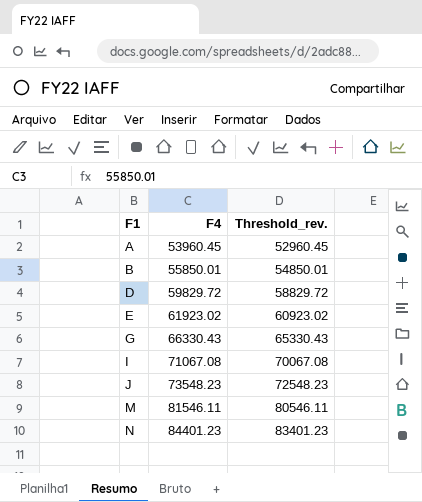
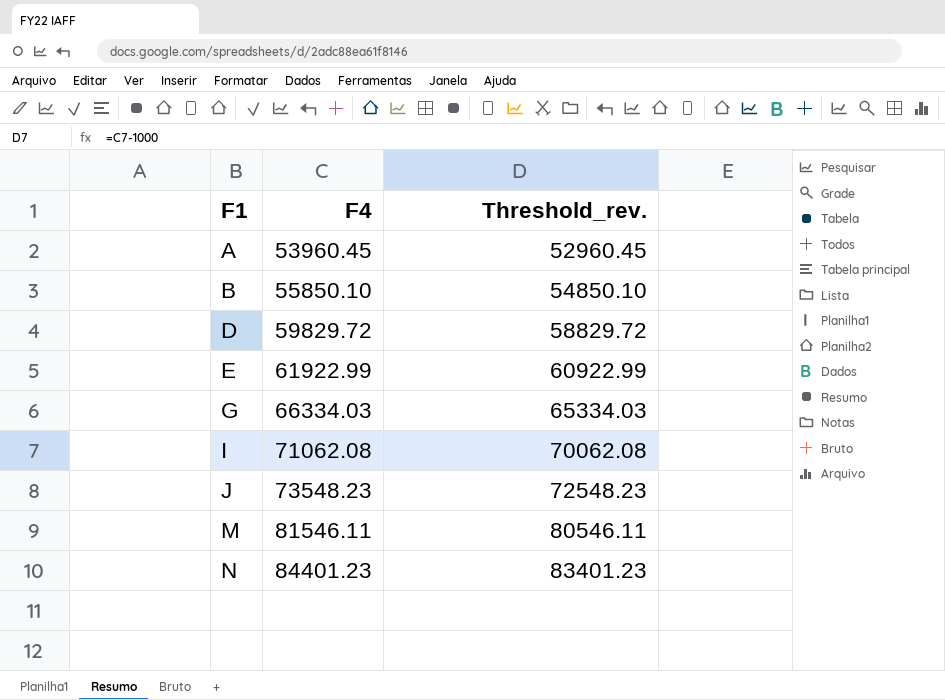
B | F4: 55850.01 -> 55850.10
B | Threshold_rev.: 54850.01 -> 54850.10
E | F4: 61923.02 -> 61922.99
E | Threshold_rev.: 60923.02 -> 60922.99
G | F4: 66330.43 -> 66334.03
G | Threshold_rev.: 65330.43 -> 65334.03
I | F4: 71067.08 -> 71062.08
I | Threshold_rev.: 70067.08 -> 70062.08

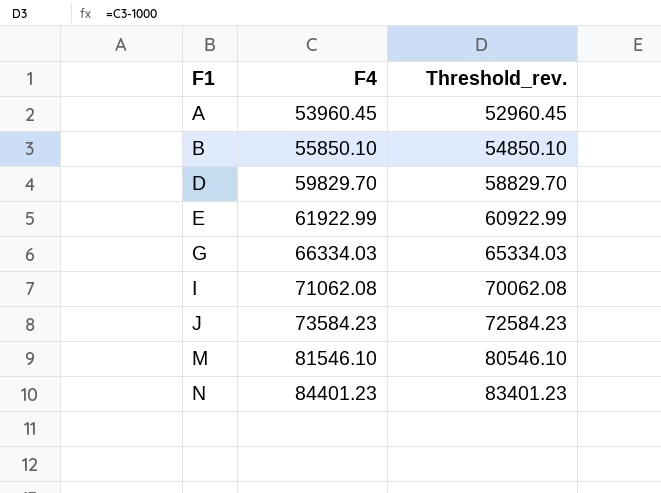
D | F4: 59829.72 -> 59829.70
D | Threshold_rev.: 58829.72 -> 58829.70
J | F4: 73548.23 -> 73584.23
J | Threshold_rev.: 72548.23 -> 72584.23
M | F4: 81546.11 -> 81546.10
M | Threshold_rev.: 80546.11 -> 80546.10

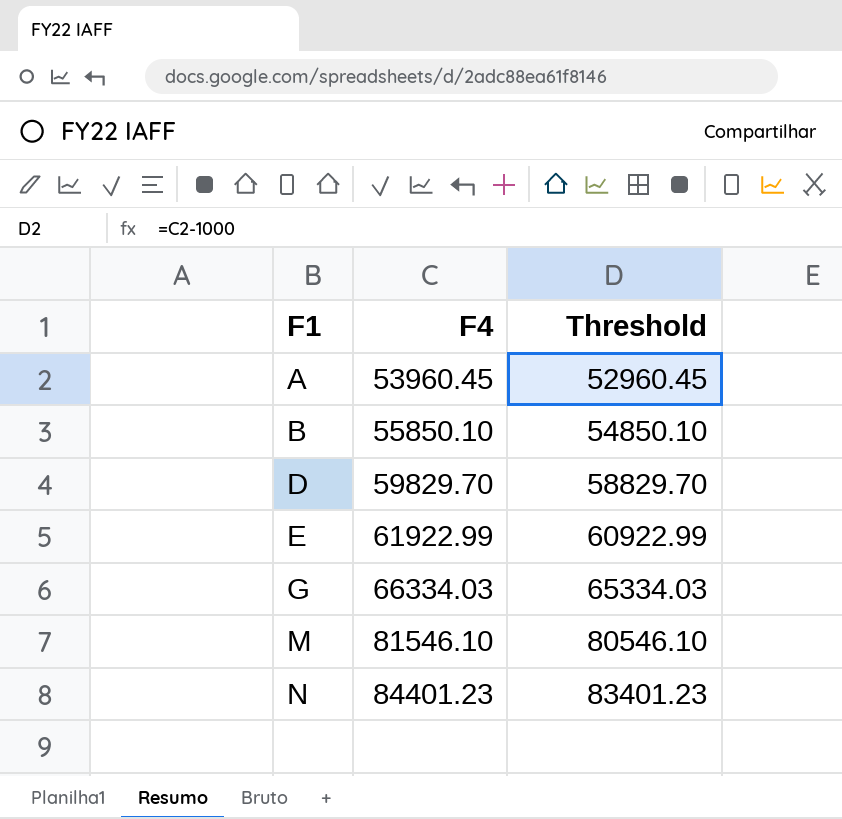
column name: Threshold_rev. -> Threshold
row I: 71062.08 | 70062.08 -> none
row J: 73584.23 | 72584.23 -> none

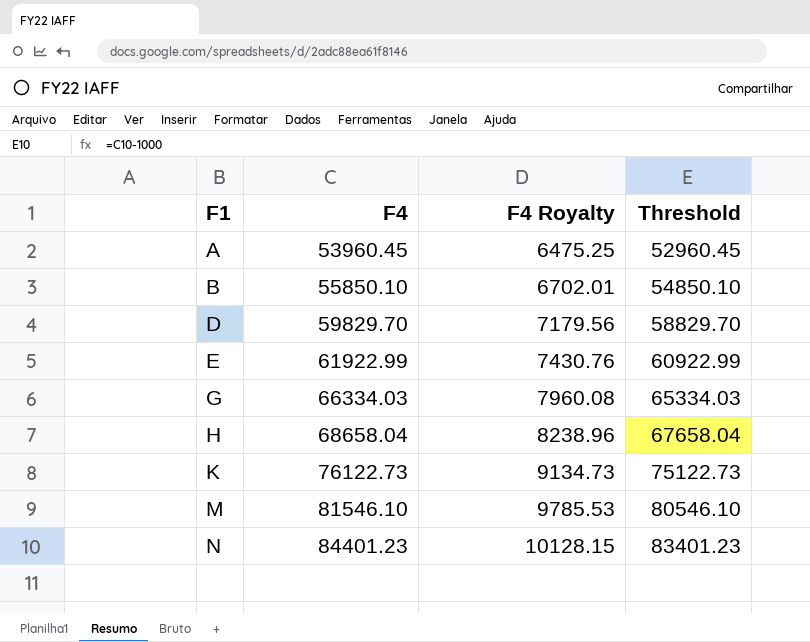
column F4 Royalty | formula: none -> [F4] * 0.12
row H: none -> 68658.04 | 8238.96 | 67658.04
row K: none -> 76122.73 | 9134.73 | 75122.73

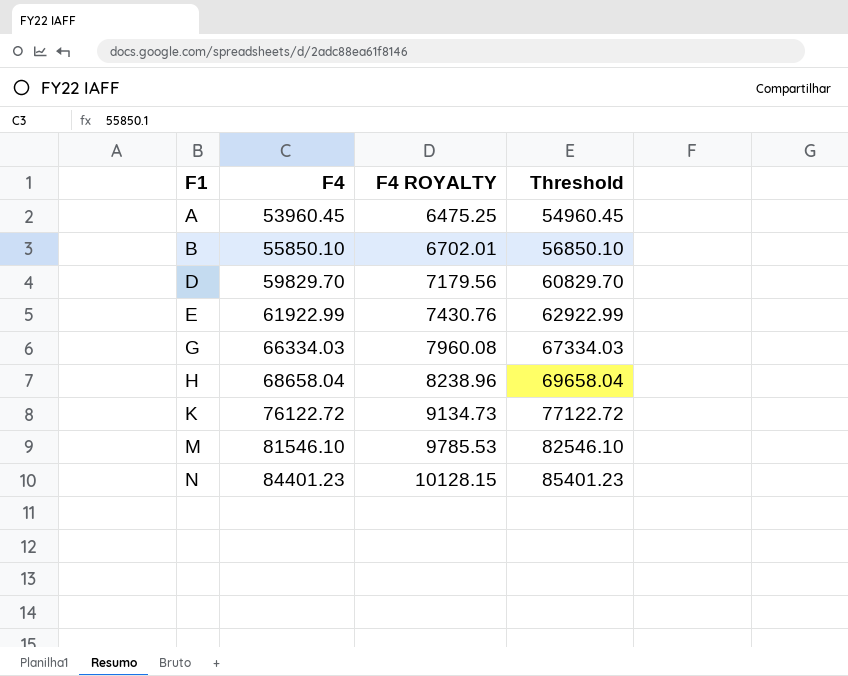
column name: F4 Royalty -> F4 ROYALTY
column Threshold | formula: [F4] - 1000 -> [F4] + 1000
K | F4: 76122.73 -> 76122.72

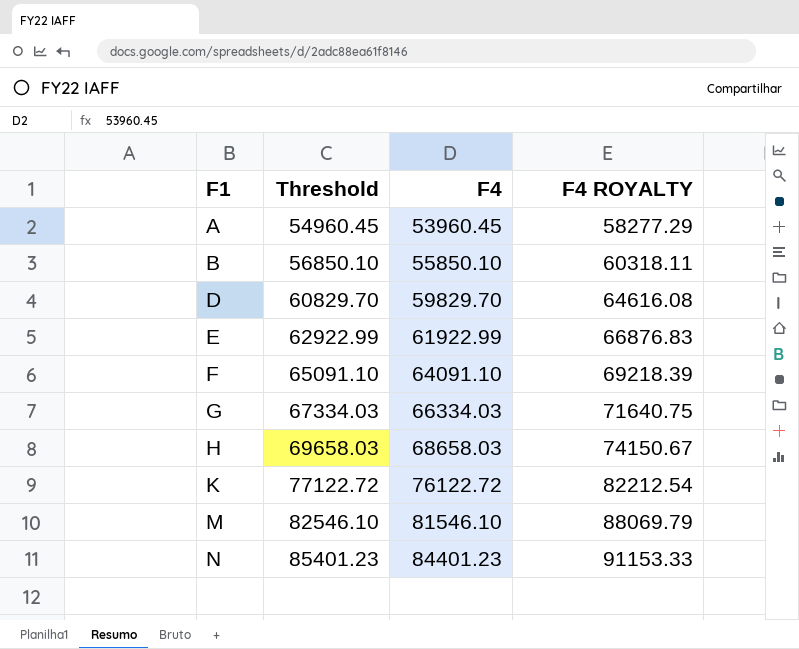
column Threshold | position: 4 -> 2
column F4 ROYALTY | formula: [F4] * 0.12 -> [F4] * 1.08
row F: none -> 65091.10 | 64091.10 | 69218.39
H | Threshold: 69658.04 -> 69658.03
H | F4: 68658.04 -> 68658.03

